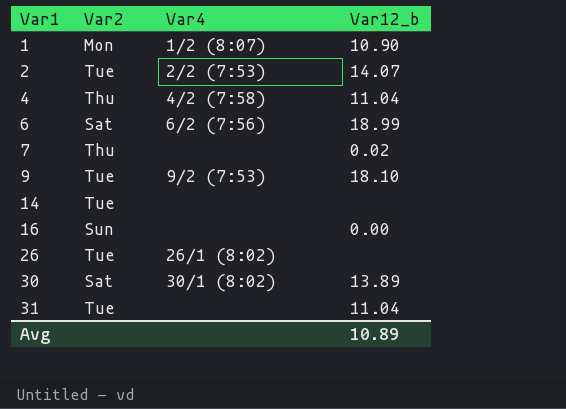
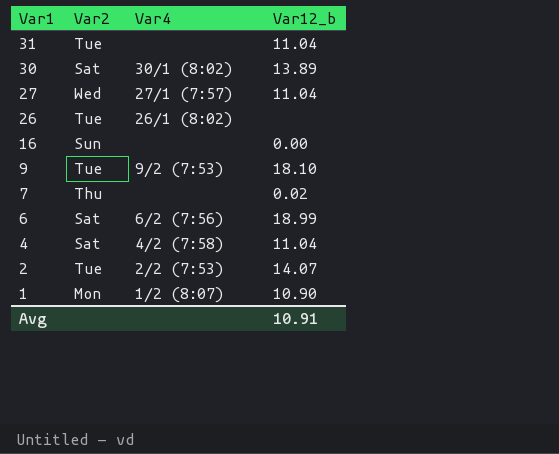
row order: Var1 ascending -> Var1 descending
row 14: Tue | none | none -> none
row 27: none -> Wed | 27/1 (7:57) | 11.04
4 | Var2: Thu -> Sat
Avg | Var12_b: 10.89 -> 10.91

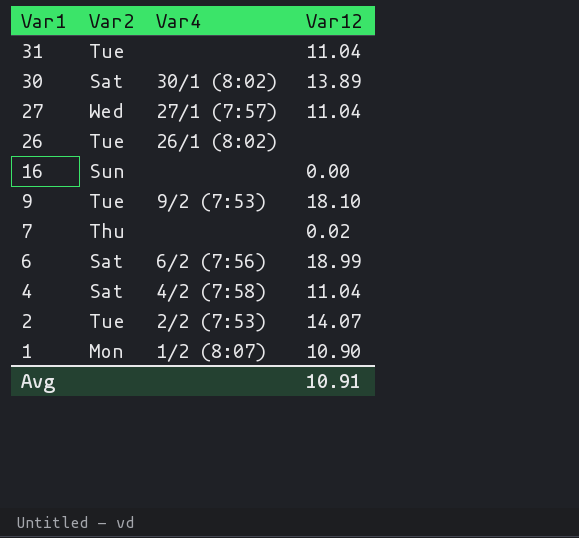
column name: Var12_b -> Var12

